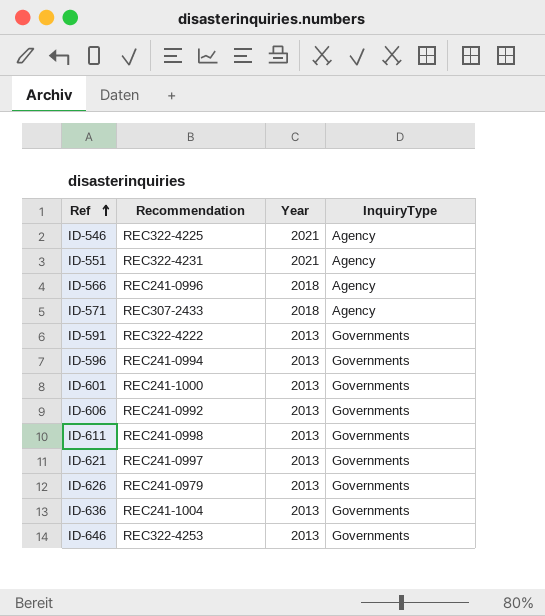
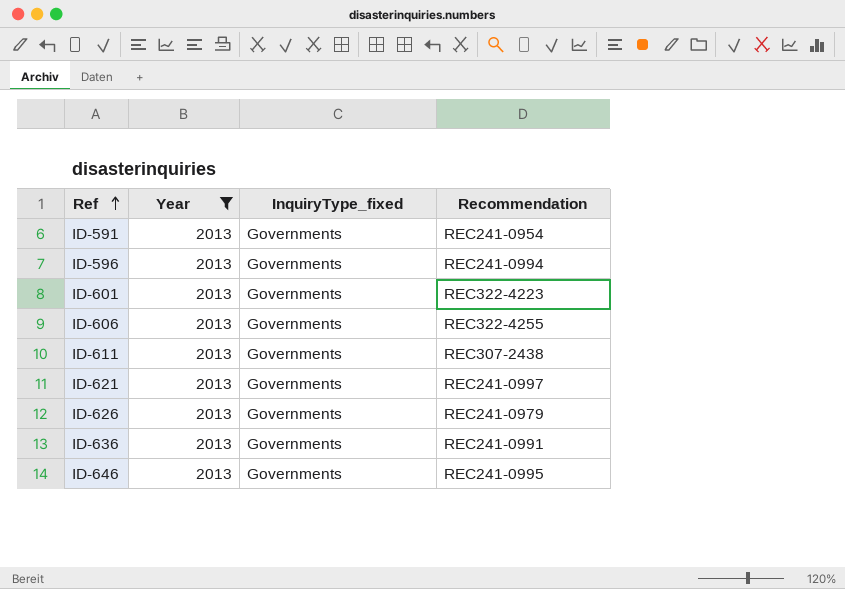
filter: none -> Year = 2013
column name: InquiryType -> InquiryType_fixed
column Recommendation | position: 2 -> 4
ID-591 | Recommendation: REC322-4222 -> REC241-0954
ID-601 | Recommendation: REC241-1000 -> REC322-4223
ID-606 | Recommendation: REC241-0992 -> REC322-4255
ID-611 | Recommendation: REC241-0998 -> REC307-2438
ID-636 | Recommendation: REC241-1004 -> REC241-0991
ID-646 | Recommendation: REC322-4253 -> REC241-0995

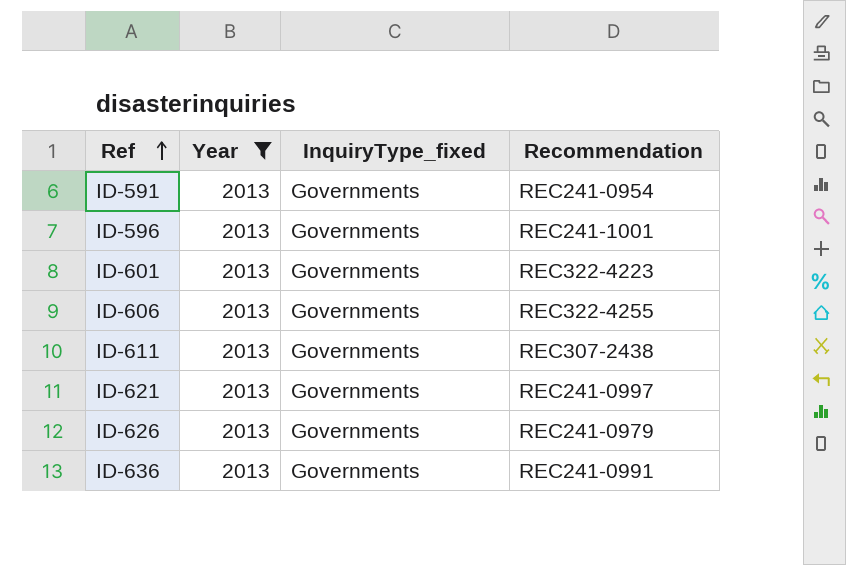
row ID-646: 2013 | Governments | REC241-0995 -> none
ID-596 | Recommendation: REC241-0994 -> REC241-1001

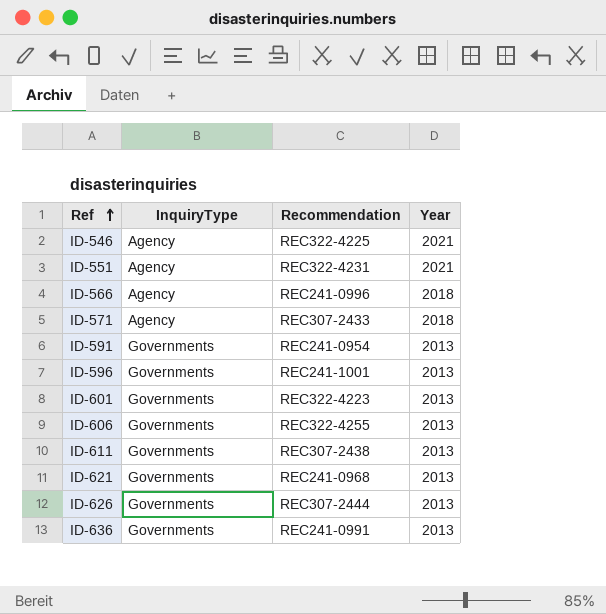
filter: Year = 2013 -> none
column name: InquiryType_fixed -> InquiryType
column Year | position: 2 -> 4
ID-621 | Recommendation: REC241-0997 -> REC241-0968
ID-626 | Recommendation: REC241-0979 -> REC307-2444

